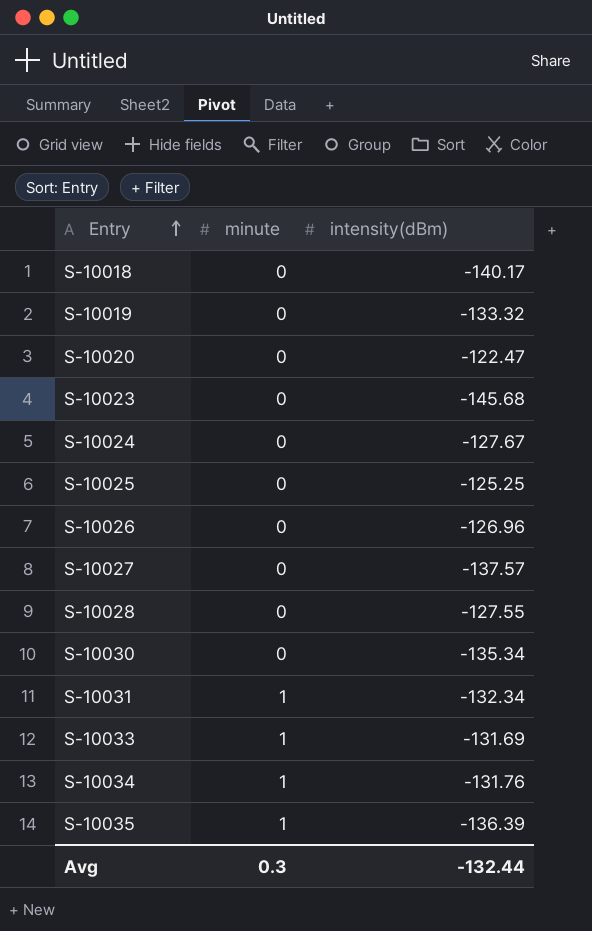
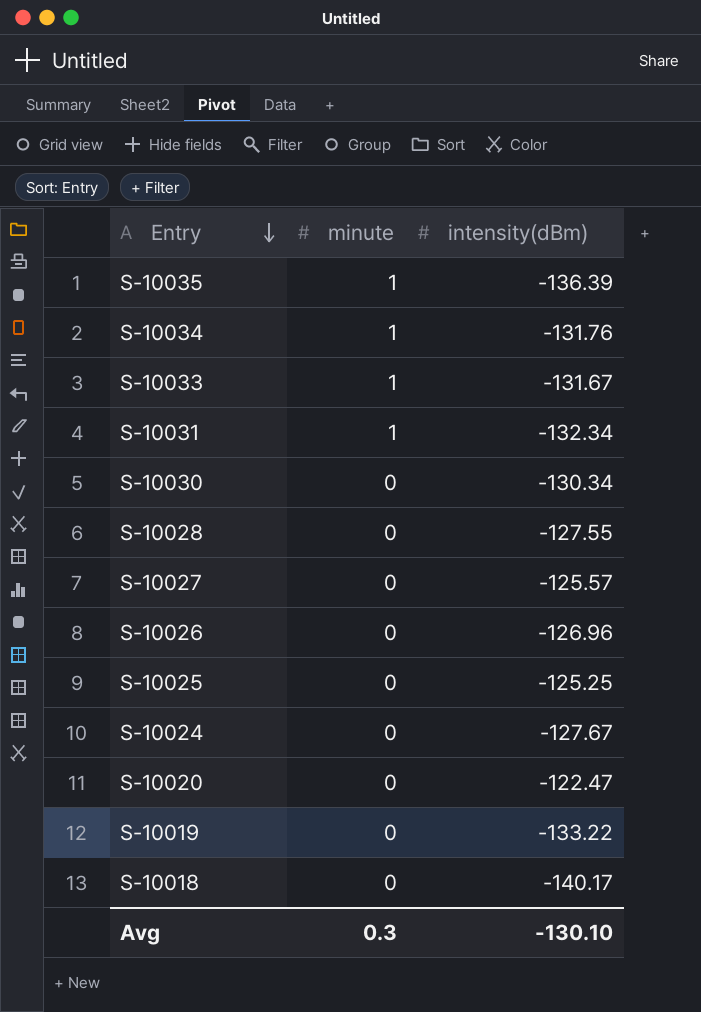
row order: Entry ascending -> Entry descending
row S-10023: 0 | -145.68 -> none
S-10033 | intensity(dBm): -131.69 -> -131.67
S-10030 | intensity(dBm): -135.34 -> -130.34
S-10027 | intensity(dBm): -137.57 -> -125.57
S-10019 | intensity(dBm): -133.32 -> -133.22
Avg | intensity(dBm): -132.44 -> -130.10

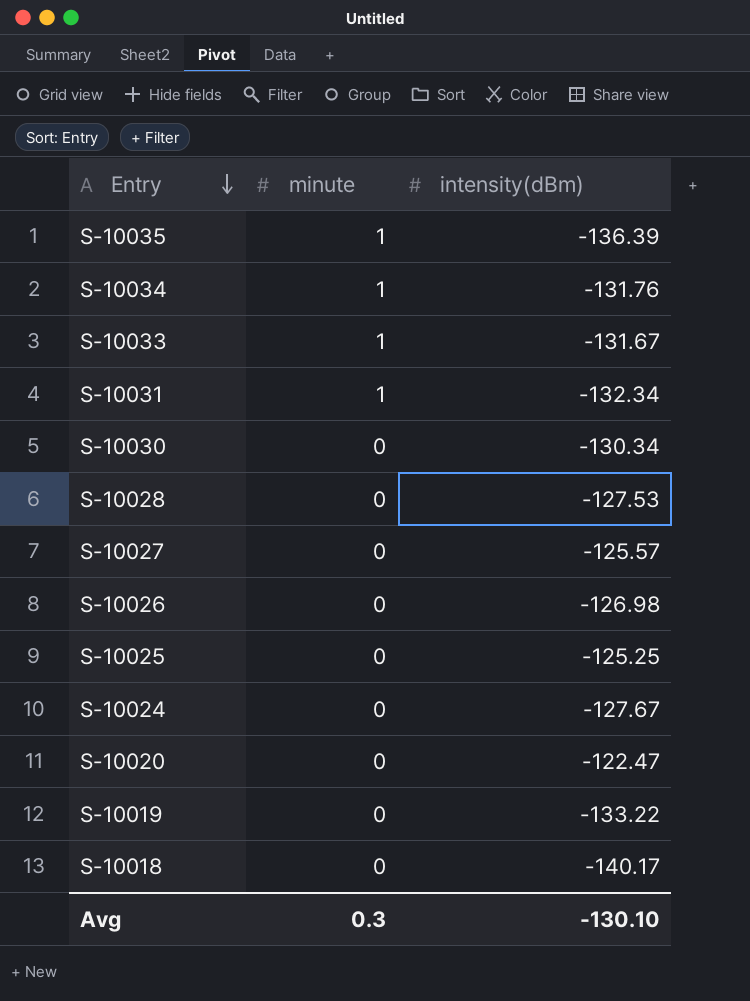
S-10028 | intensity(dBm): -127.55 -> -127.53
S-10026 | intensity(dBm): -126.96 -> -126.98

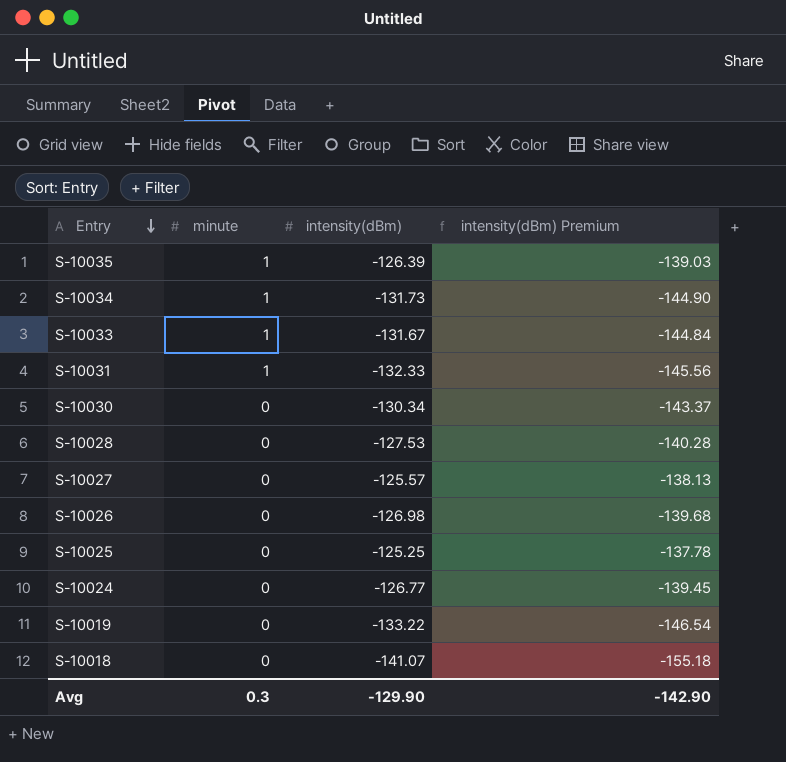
column intensity(dBm) Premium | formula: none -> [intensity(dBm)] * 1.1
row S-10020: 0 | -122.47 -> none
S-10035 | intensity(dBm): -136.39 -> -126.39
S-10034 | intensity(dBm): -131.76 -> -131.73
S-10031 | intensity(dBm): -132.34 -> -132.33
S-10024 | intensity(dBm): -127.67 -> -126.77
S-10018 | intensity(dBm): -140.17 -> -141.07
Avg | intensity(dBm): -130.10 -> -129.90

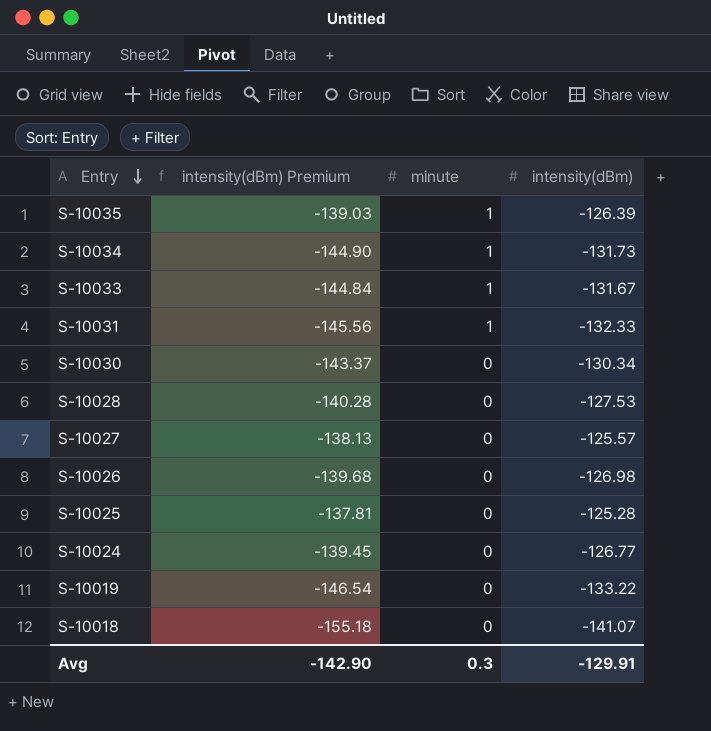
column intensity(dBm) Premium | position: 4 -> 2
S-10025 | intensity(dBm) Premium: -137.78 -> -137.81
S-10025 | intensity(dBm): -125.25 -> -125.28
Avg | intensity(dBm): -129.90 -> -129.91

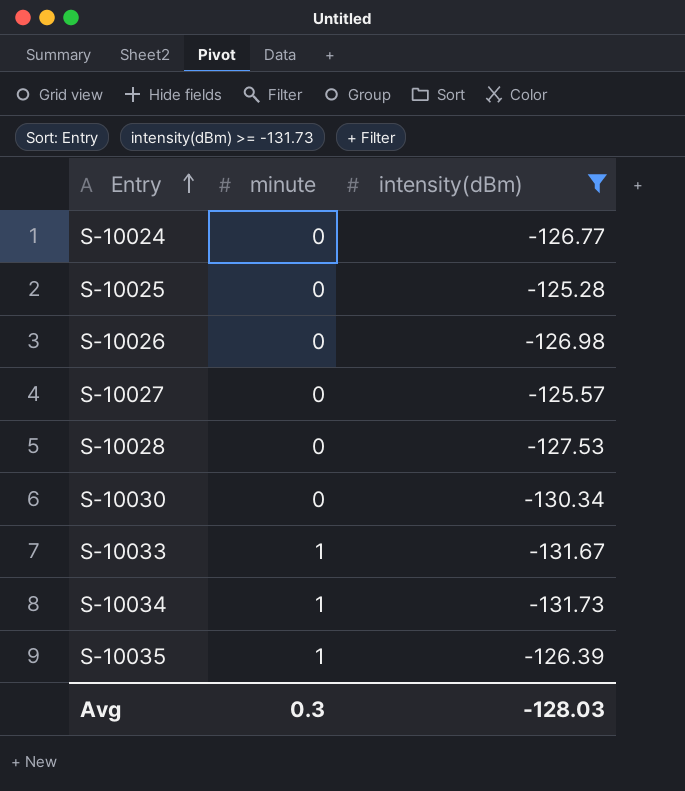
filter: none -> intensity(dBm) >= -131.73
row order: Entry descending -> Entry ascending
column intensity(dBm) Premium | formula: [intensity(dBm)] * 1.1 -> none
Avg | intensity(dBm): -129.91 -> -128.03

